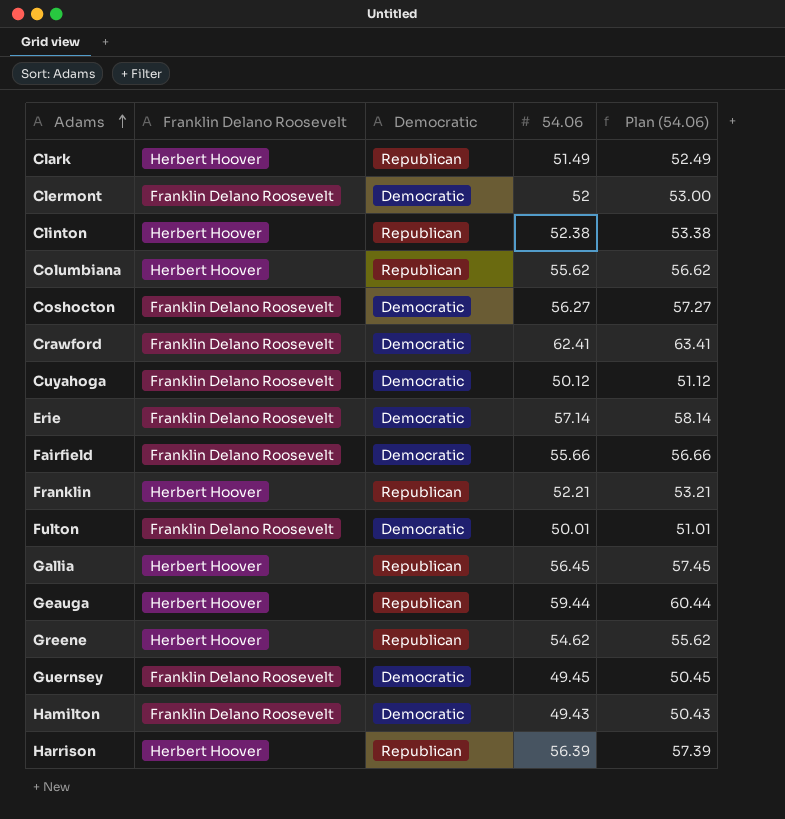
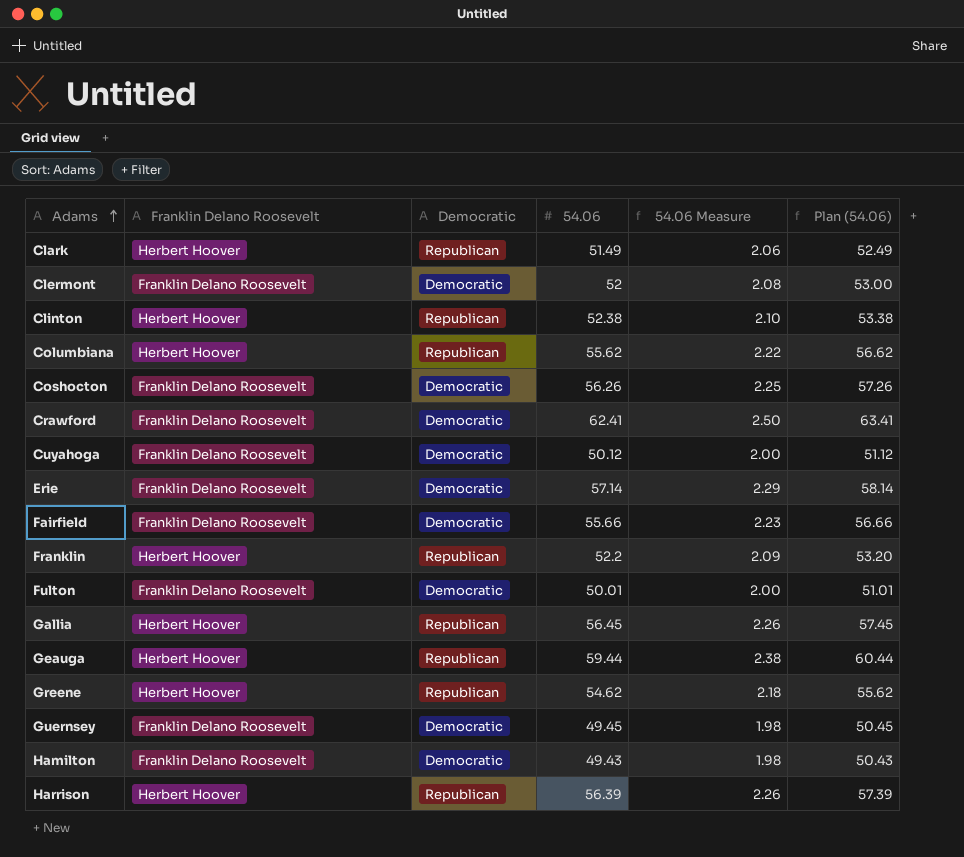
column 54.06 Measure | formula: none -> [54.06] * 0.04
Coshocton | 54.06: 56.27 -> 56.26
Coshocton | Plan (54.06): 57.27 -> 57.26
Franklin | 54.06: 52.21 -> 52.2
Franklin | Plan (54.06): 53.21 -> 53.20

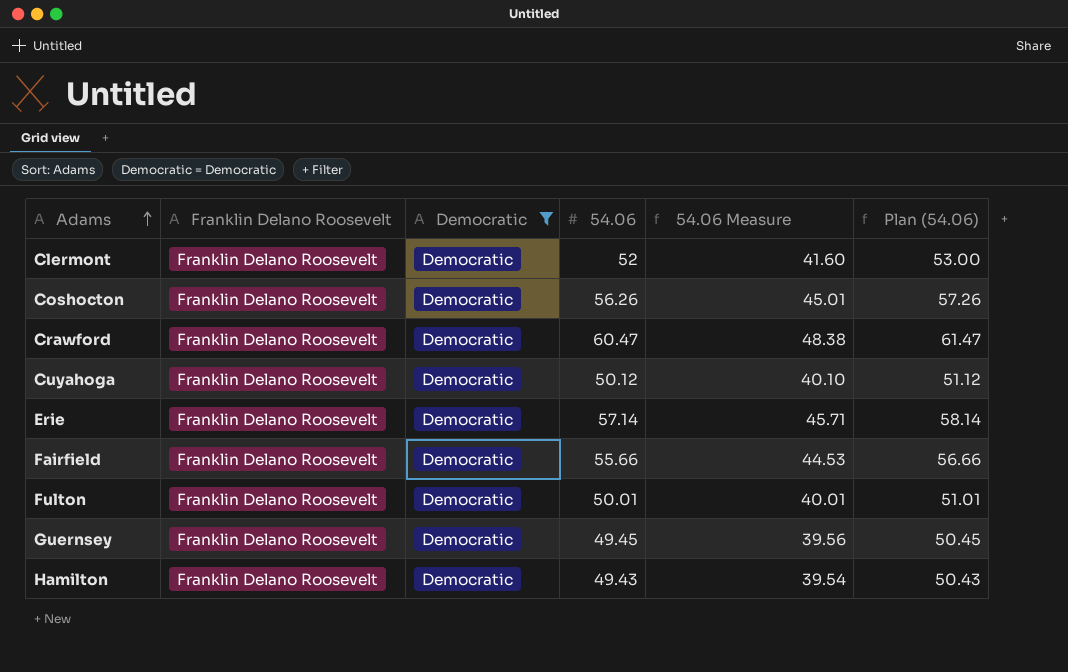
filter: none -> Democratic = Democratic
column 54.06 Measure | formula: [54.06] * 0.04 -> [54.06] * 0.8
Crawford | 54.06: 62.41 -> 60.47
Crawford | Plan (54.06): 63.41 -> 61.47

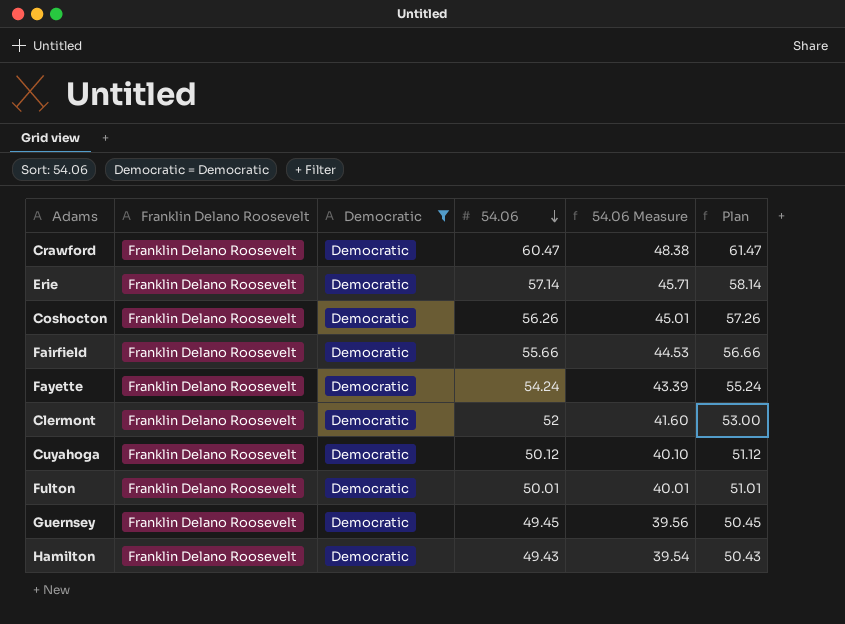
row order: Adams ascending -> 54.06 descending
column name: Plan (54.06) -> Plan
row Fayette: none -> Franklin Delano Roosevelt | Democratic | 54.24 | 43.39 | 55.24

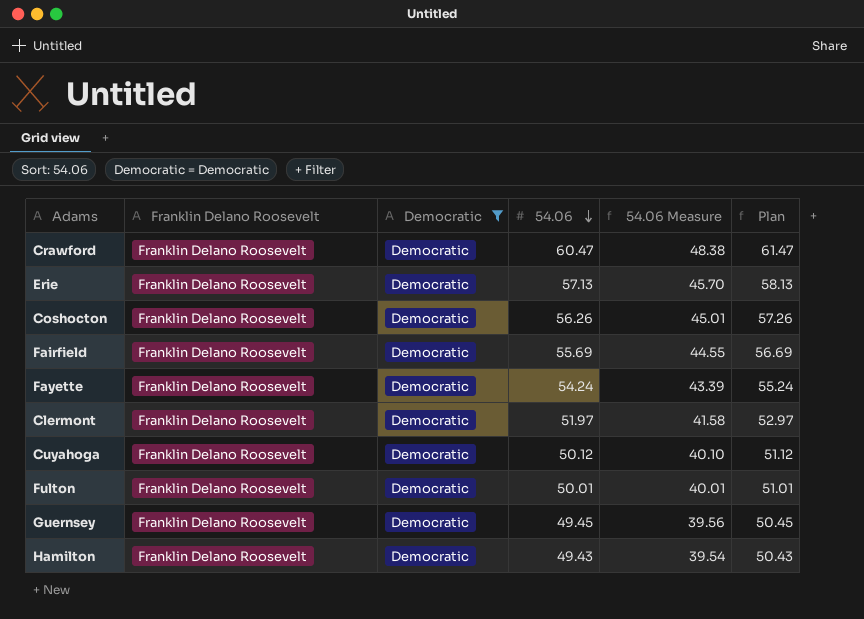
Erie | 54.06: 57.14 -> 57.13
Erie | 54.06 Measure: 45.71 -> 45.70
Erie | Plan: 58.14 -> 58.13
Fairfield | 54.06: 55.66 -> 55.69
Fairfield | 54.06 Measure: 44.53 -> 44.55
Fairfield | Plan: 56.66 -> 56.69
Clermont | 54.06: 52 -> 51.97
Clermont | 54.06 Measure: 41.60 -> 41.58
Clermont | Plan: 53.00 -> 52.97

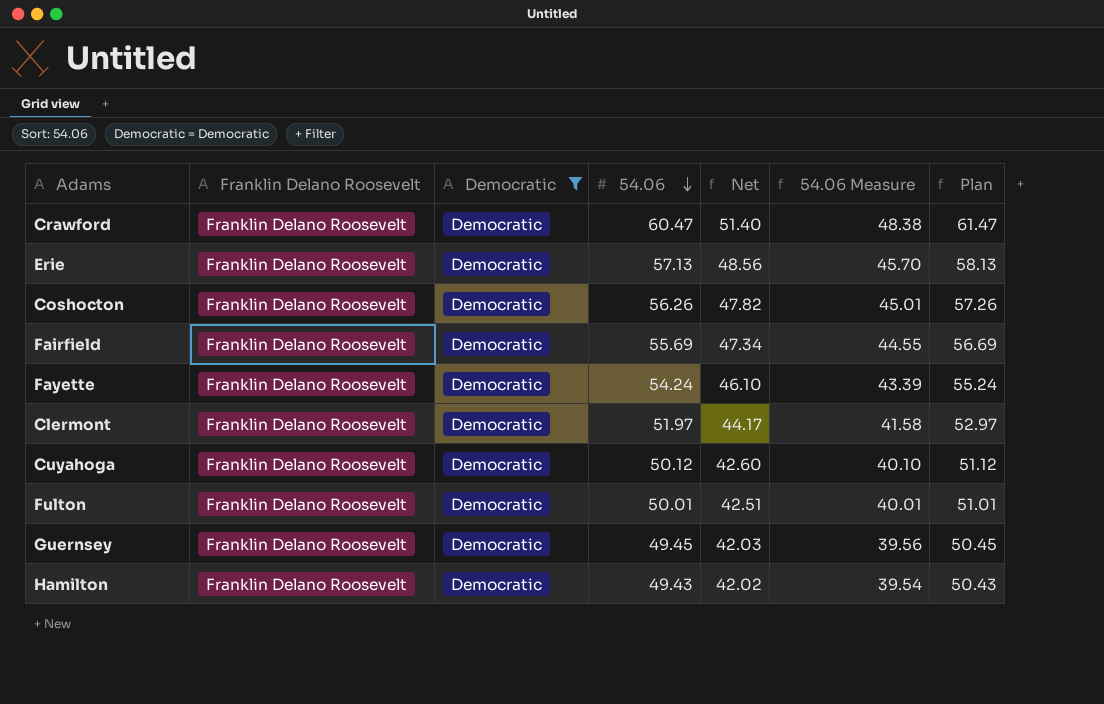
column Net | formula: none -> [54.06] * 0.85

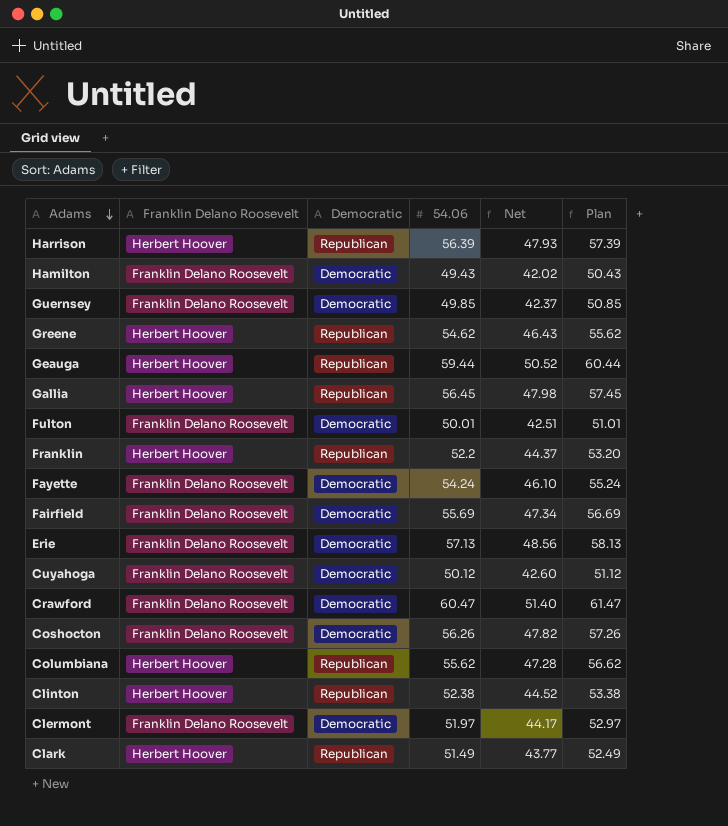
filter: Democratic = Democratic -> none
row order: 54.06 descending -> Adams descending
column 54.06 Measure | formula: [54.06] * 0.8 -> none
Guernsey | 54.06: 49.45 -> 49.85
Guernsey | Net: 42.03 -> 42.37
Guernsey | Plan: 50.45 -> 50.85

